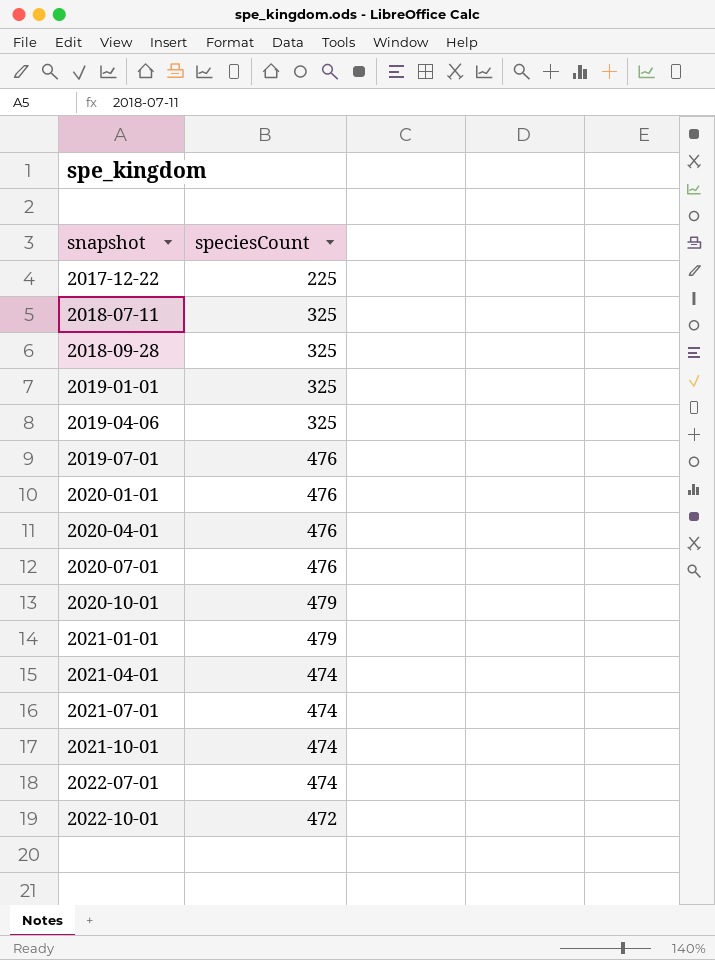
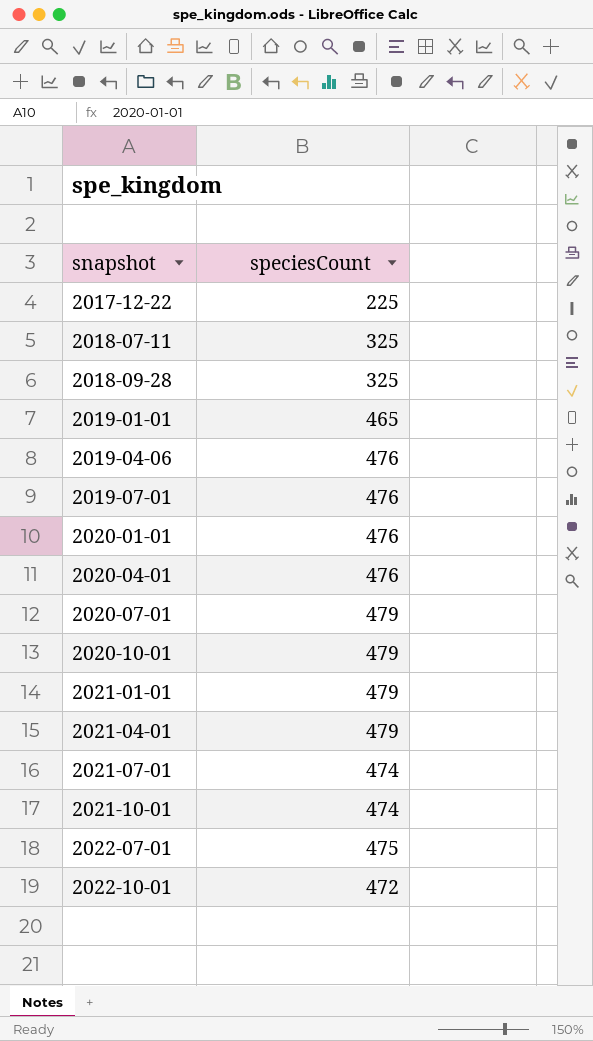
2019-01-01 | speciesCount: 325 -> 465
2019-04-06 | speciesCount: 325 -> 476
2020-07-01 | speciesCount: 476 -> 479
2021-04-01 | speciesCount: 474 -> 479
2022-07-01 | speciesCount: 474 -> 475

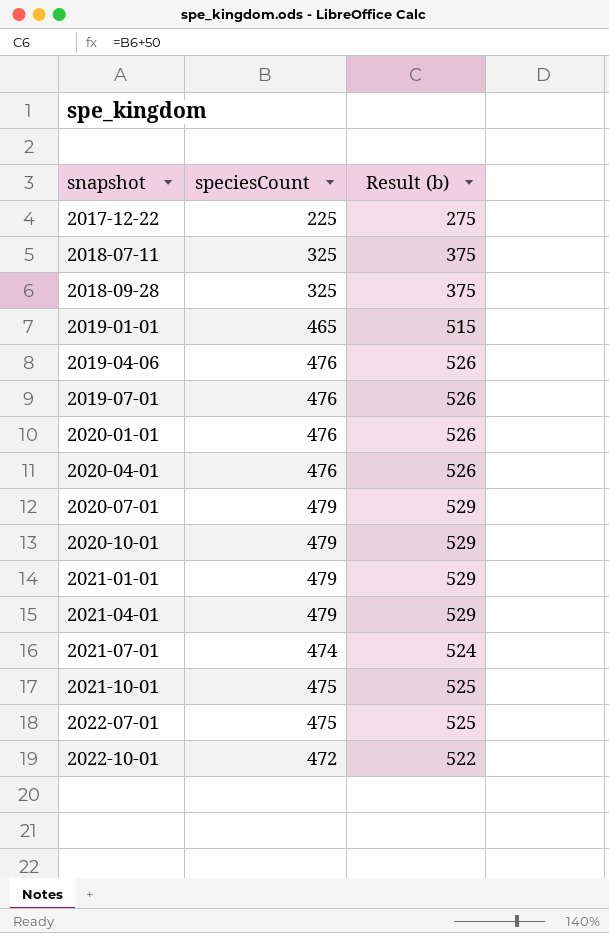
column Result (b) | formula: none -> [speciesCount] + 50
2021-10-01 | speciesCount: 474 -> 475

